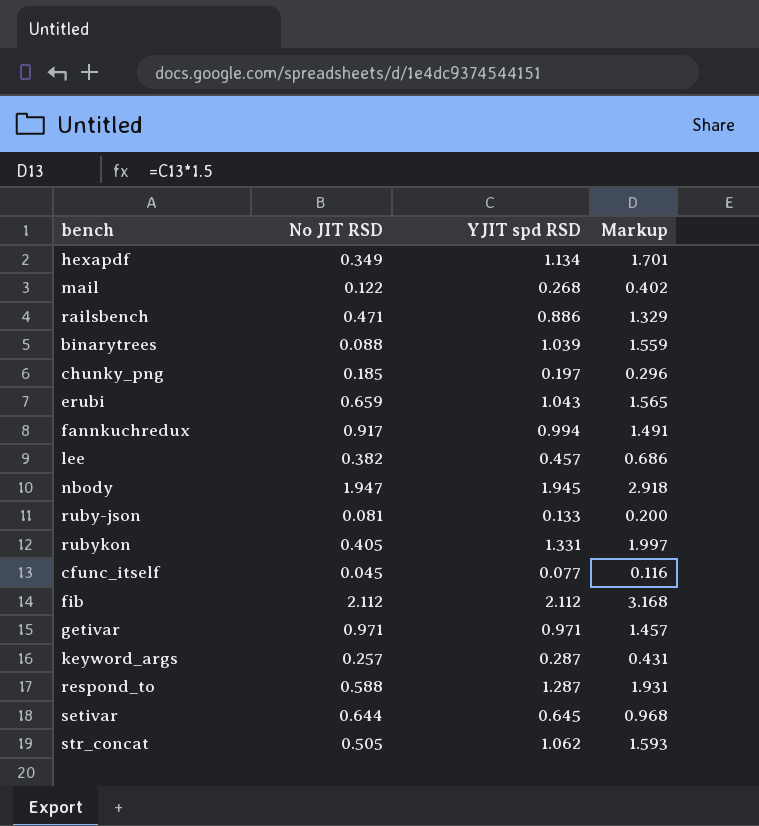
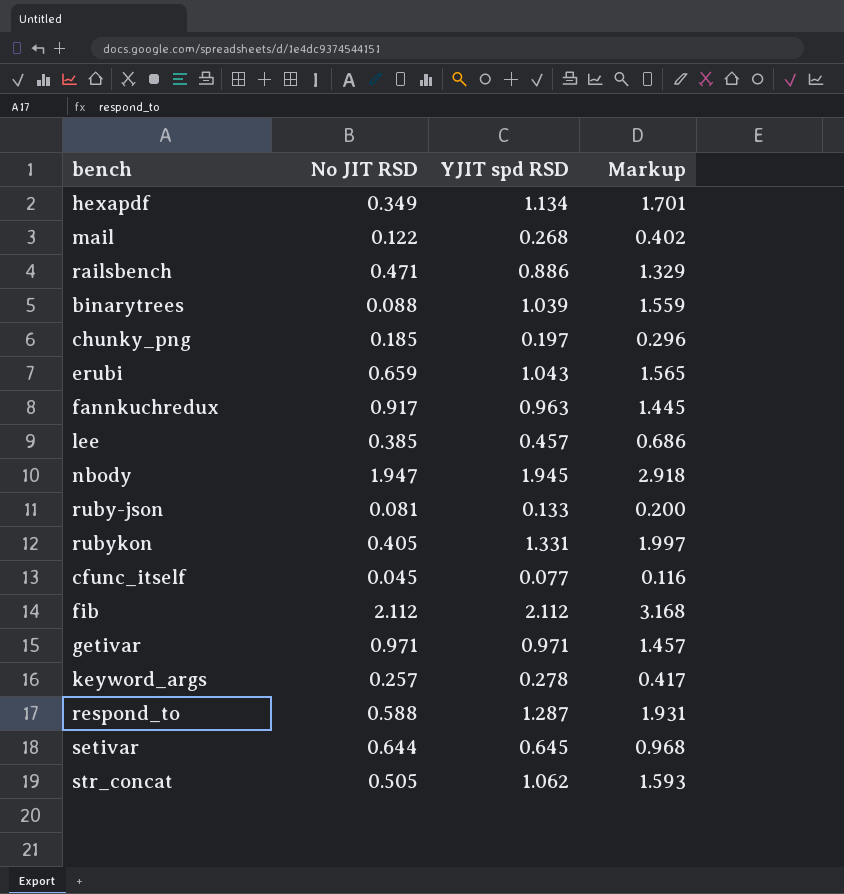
fannkuchredux | YJIT spd RSD: 0.994 -> 0.963
fannkuchredux | Markup: 1.491 -> 1.445
lee | No JIT RSD: 0.382 -> 0.385
keyword_args | YJIT spd RSD: 0.287 -> 0.278
keyword_args | Markup: 0.431 -> 0.417

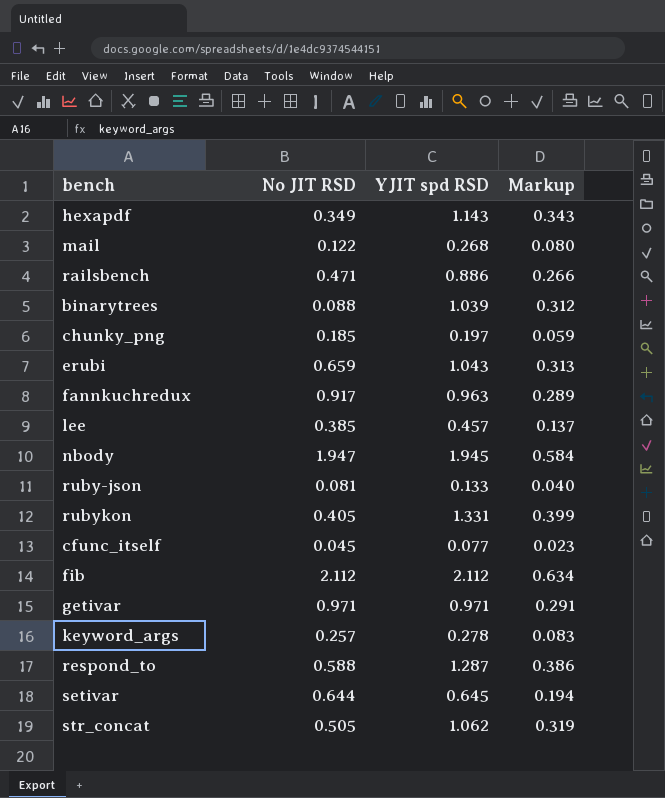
column Markup | formula: [YJIT spd RSD] * 1.5 -> [YJIT spd RSD] * 0.3
hexapdf | YJIT spd RSD: 1.134 -> 1.143

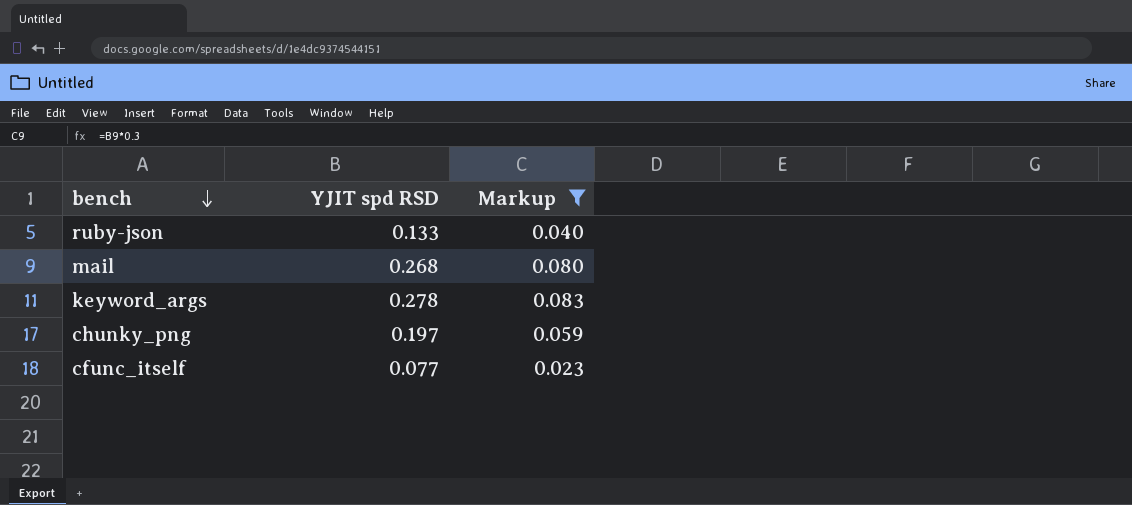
filter: none -> Markup <= 0.083
row order: none -> bench descending
column No JIT RSD | position: 2 -> none

